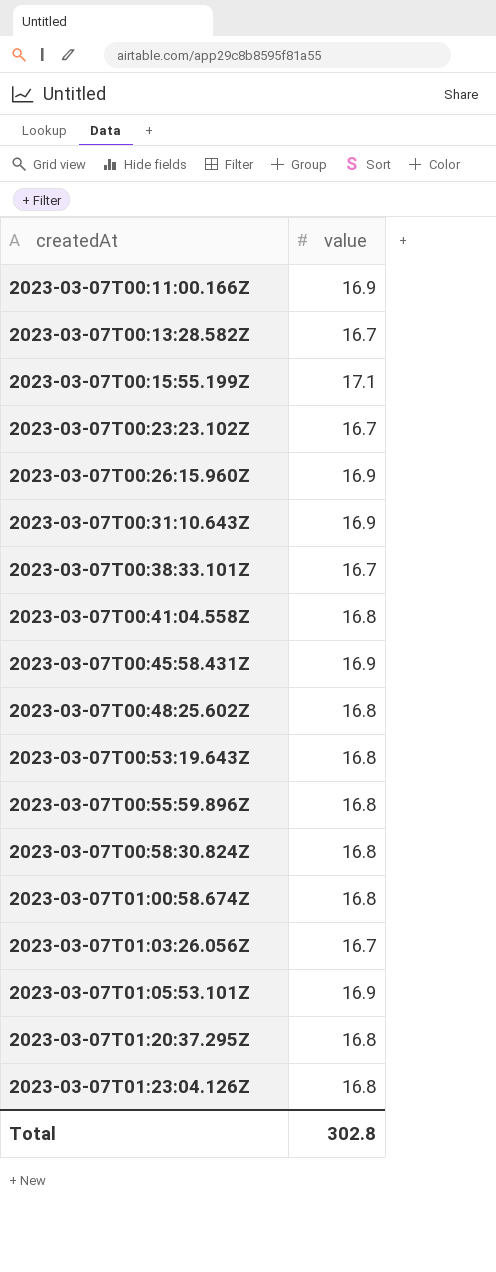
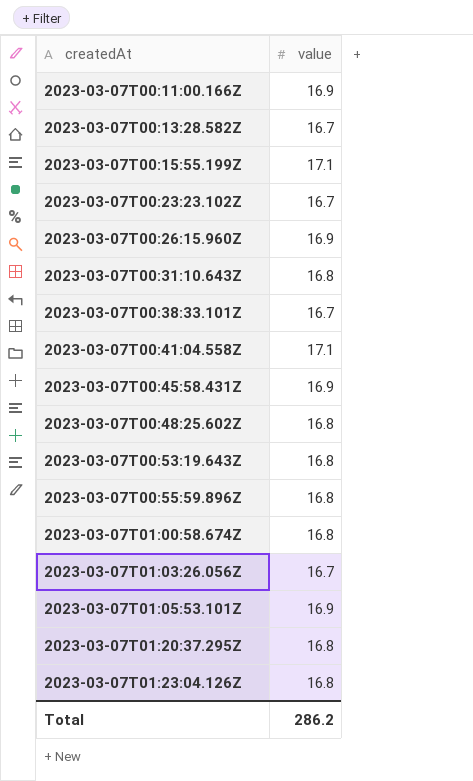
row 2023-03-07T00:58:30.824Z: 16.8 -> none
2023-03-07T00:31:10.643Z | value: 16.9 -> 16.8
2023-03-07T00:41:04.558Z | value: 16.8 -> 17.1
Total | value: 302.8 -> 286.2

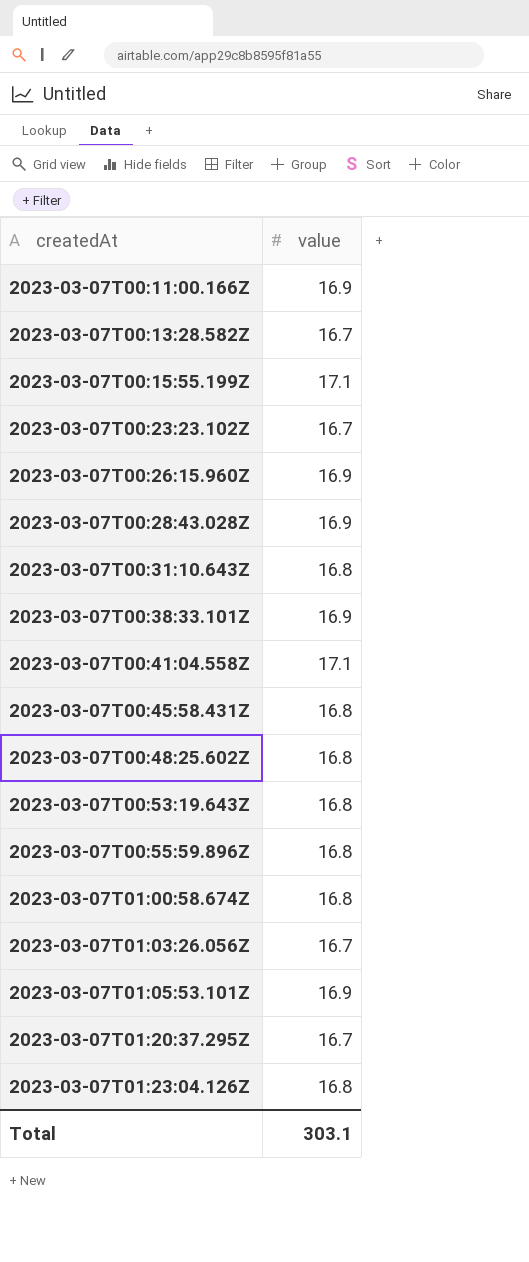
row 2023-03-07T00:28:43.028Z: none -> 16.9
2023-03-07T00:38:33.101Z | value: 16.7 -> 16.9
2023-03-07T00:45:58.431Z | value: 16.9 -> 16.8
2023-03-07T01:20:37.295Z | value: 16.8 -> 16.7
Total | value: 286.2 -> 303.1

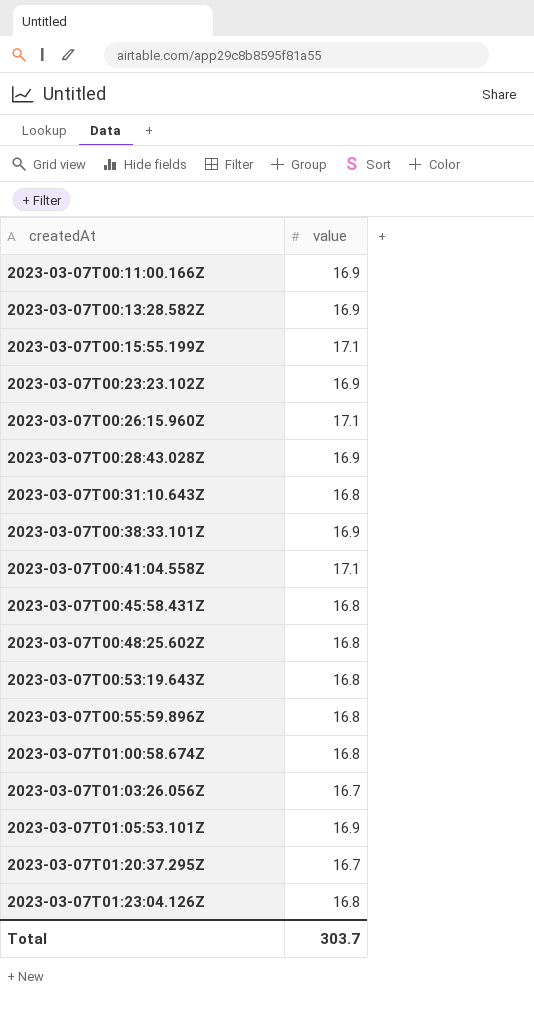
2023-03-07T00:13:28.582Z | value: 16.7 -> 16.9
2023-03-07T00:23:23.102Z | value: 16.7 -> 16.9
2023-03-07T00:26:15.960Z | value: 16.9 -> 17.1
Total | value: 303.1 -> 303.7

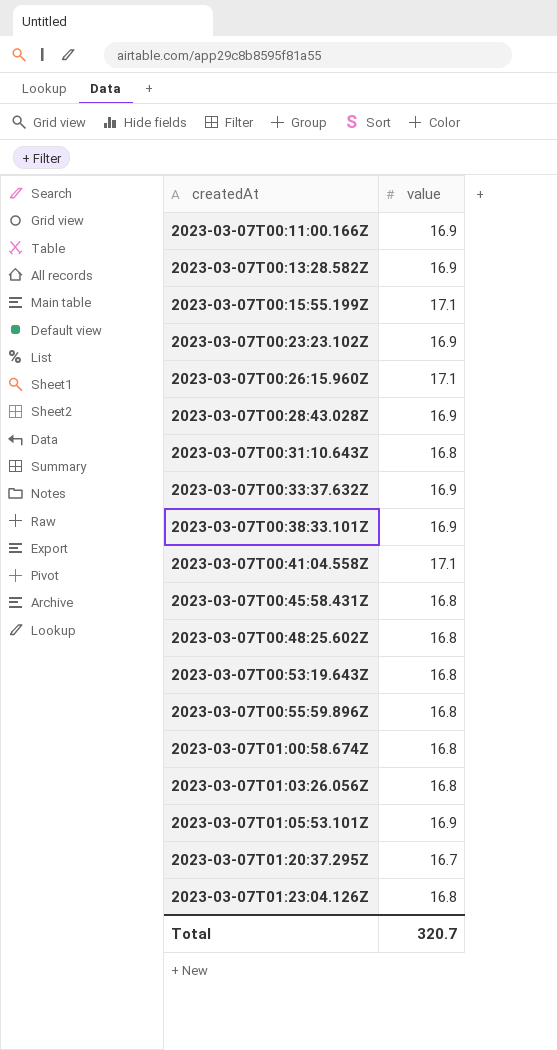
row 2023-03-07T00:33:37.632Z: none -> 16.9
2023-03-07T01:03:26.056Z | value: 16.7 -> 16.8
Total | value: 303.7 -> 320.7

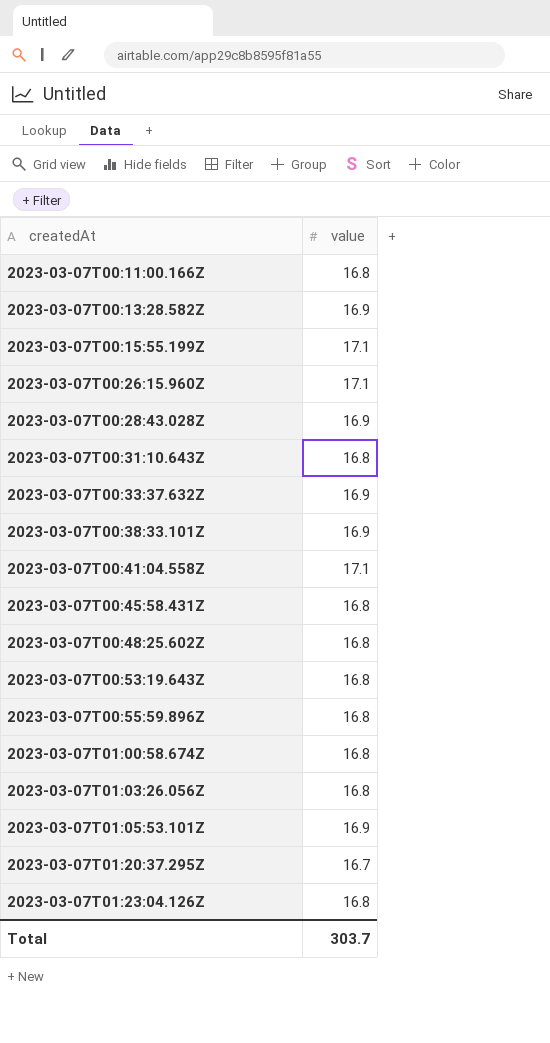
row 2023-03-07T00:23:23.102Z: 16.9 -> none
2023-03-07T00:11:00.166Z | value: 16.9 -> 16.8
Total | value: 320.7 -> 303.7

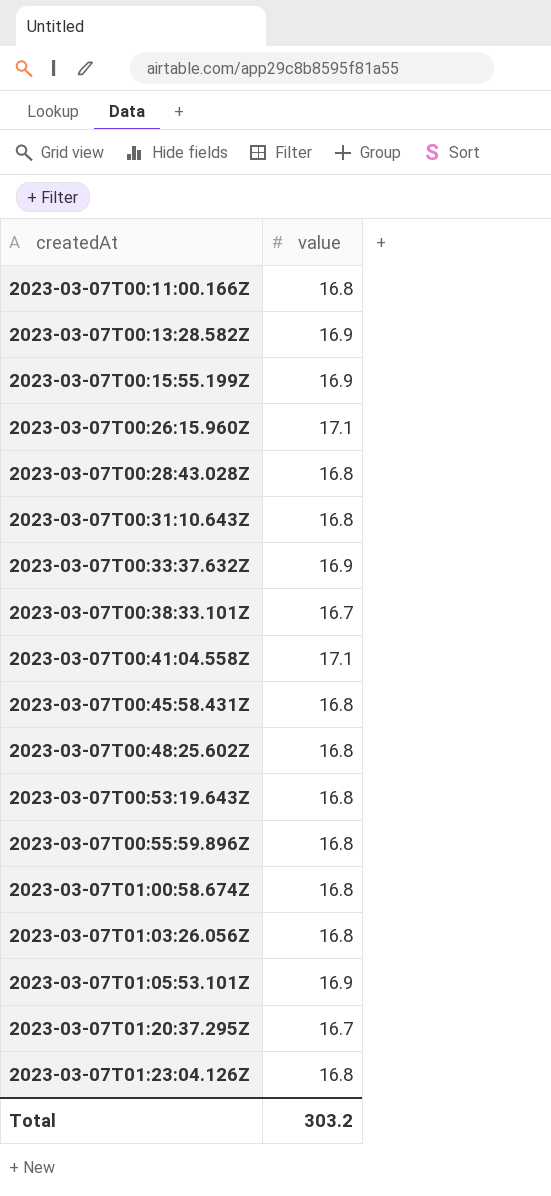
2023-03-07T00:15:55.199Z | value: 17.1 -> 16.9
2023-03-07T00:28:43.028Z | value: 16.9 -> 16.8
2023-03-07T00:38:33.101Z | value: 16.9 -> 16.7
Total | value: 303.7 -> 303.2

